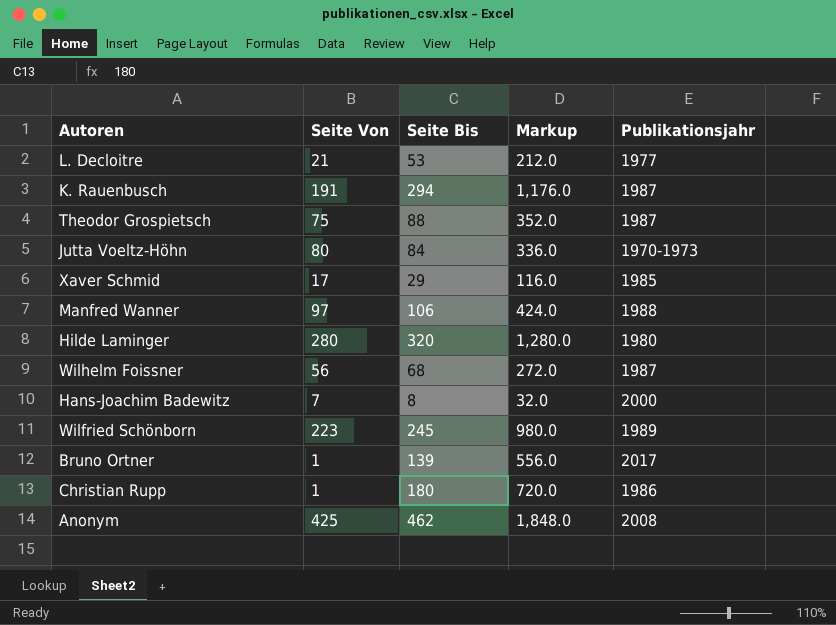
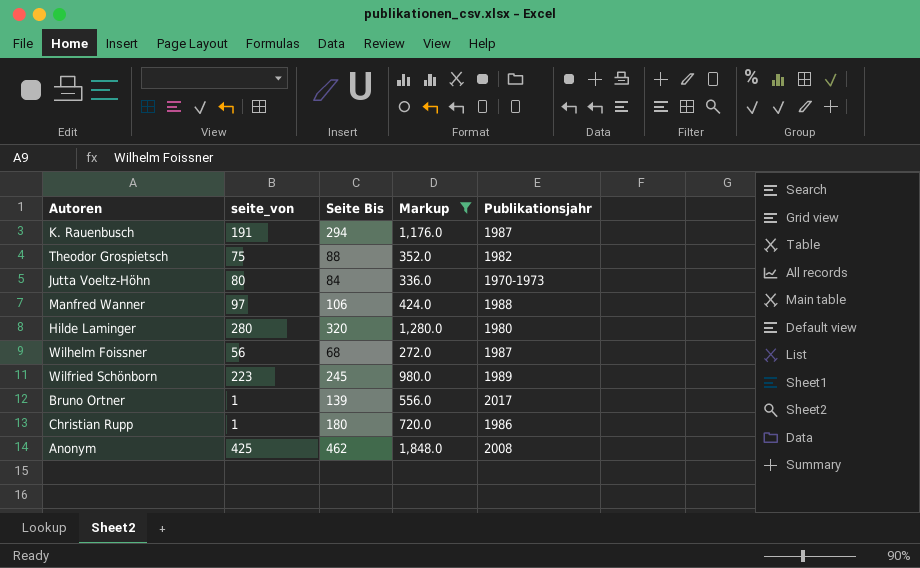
filter: none -> Markup >= 272.0
column name: Seite Von -> seite_von
Theodor Grospietsch | Publikationsjahr: 1987 -> 1982

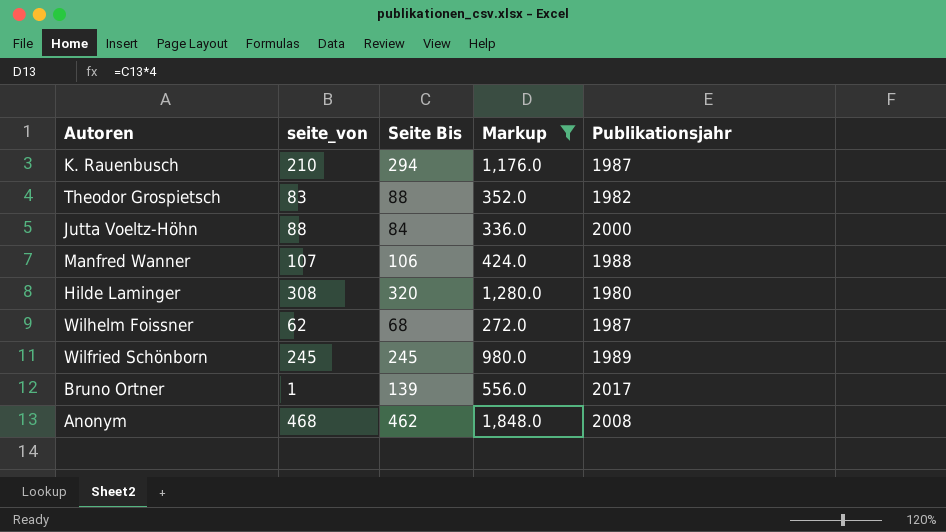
row Christian Rupp: 1 | 180 | 720.0 | 1986 -> none
K. Rauenbusch | seite_von: 191 -> 210
Theodor Grospietsch | seite_von: 75 -> 83
Jutta Voeltz-Höhn | seite_von: 80 -> 88
Jutta Voeltz-Höhn | Publikationsjahr: 1970-1973 -> 2000
Manfred Wanner | seite_von: 97 -> 107
Hilde Laminger | seite_von: 280 -> 308
Wilhelm Foissner | seite_von: 56 -> 62
Wilfried Schönborn | seite_von: 223 -> 245
Anonym | seite_von: 425 -> 468

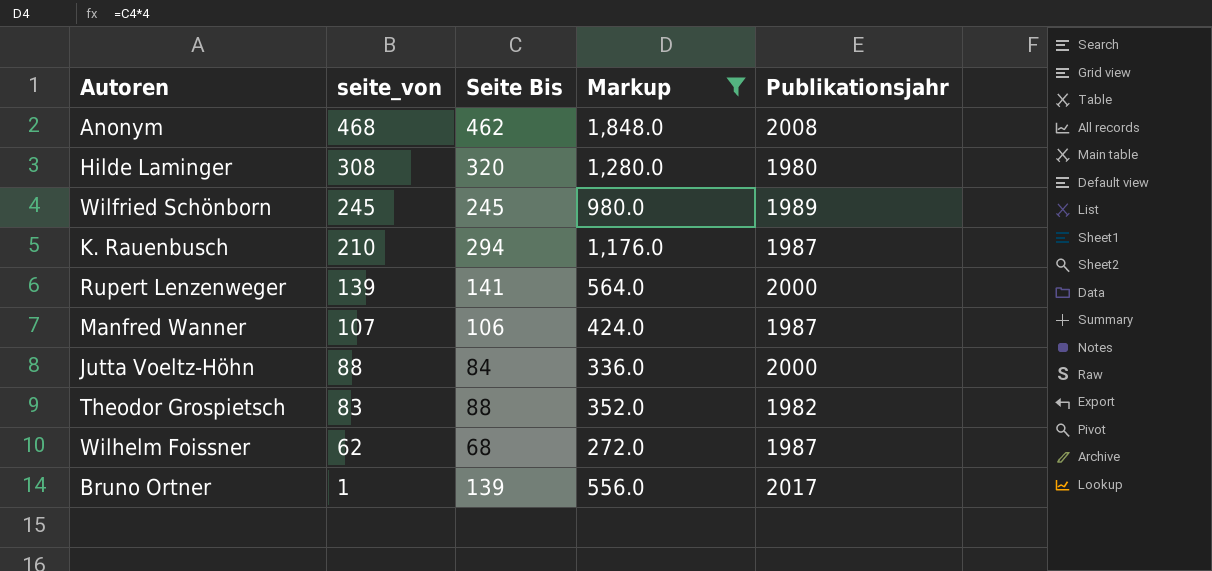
row order: none -> seite_von descending
row Rupert Lenzenweger: none -> 139 | 141 | 564.0 | 2000
Manfred Wanner | Publikationsjahr: 1988 -> 1987

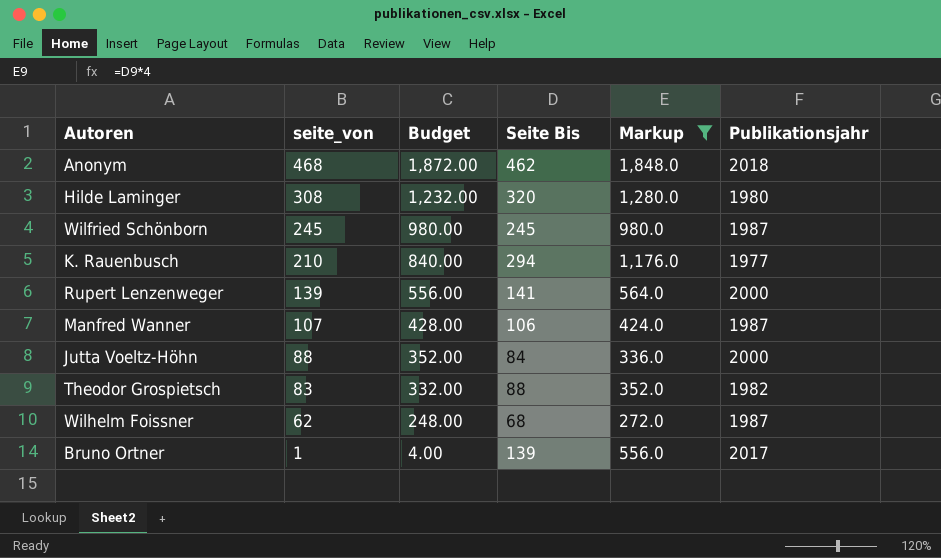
column Budget | formula: none -> [seite_von] * 4
Anonym | Publikationsjahr: 2008 -> 2018
Wilfried Schönborn | Publikationsjahr: 1989 -> 1987
K. Rauenbusch | Publikationsjahr: 1987 -> 1977

